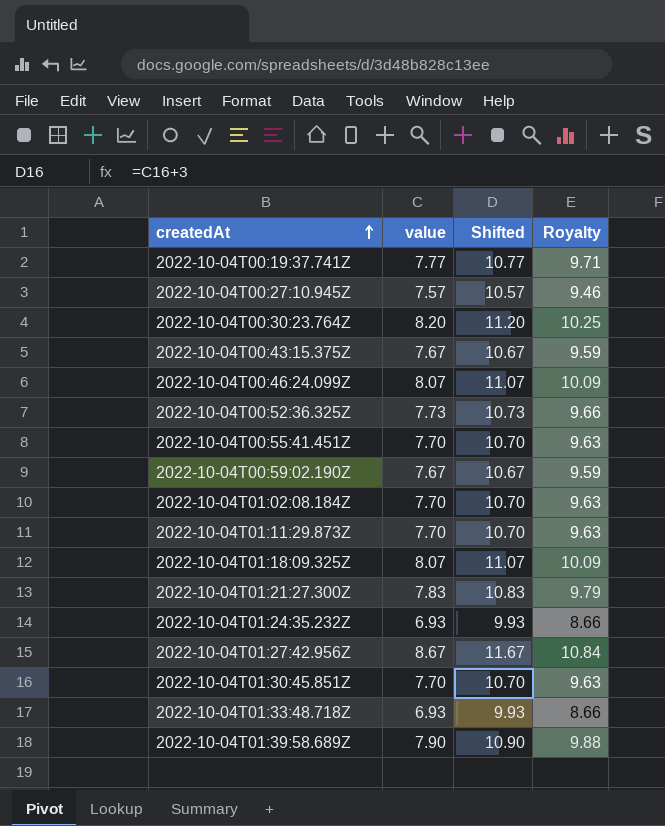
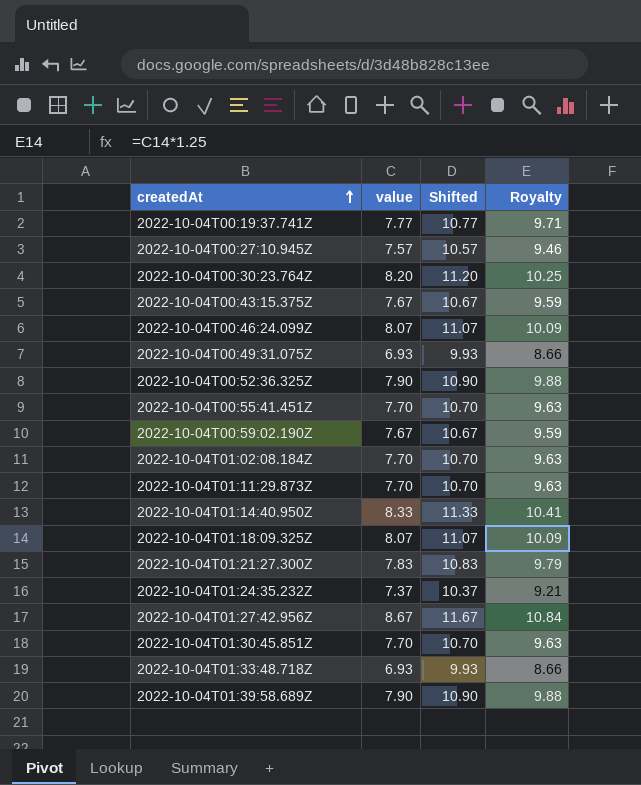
row 2022-10-04T00:49:31.075Z: none -> 6.93 | 9.93 | 8.66
2022-10-04T00:52:36.325Z | value: 7.73 -> 7.90
2022-10-04T00:52:36.325Z | Shifted: 10.73 -> 10.90
2022-10-04T00:52:36.325Z | Royalty: 9.66 -> 9.88
row 2022-10-04T01:14:40.950Z: none -> 8.33 | 11.33 | 10.41
2022-10-04T01:24:35.232Z | value: 6.93 -> 7.37
2022-10-04T01:24:35.232Z | Shifted: 9.93 -> 10.37
2022-10-04T01:24:35.232Z | Royalty: 8.66 -> 9.21

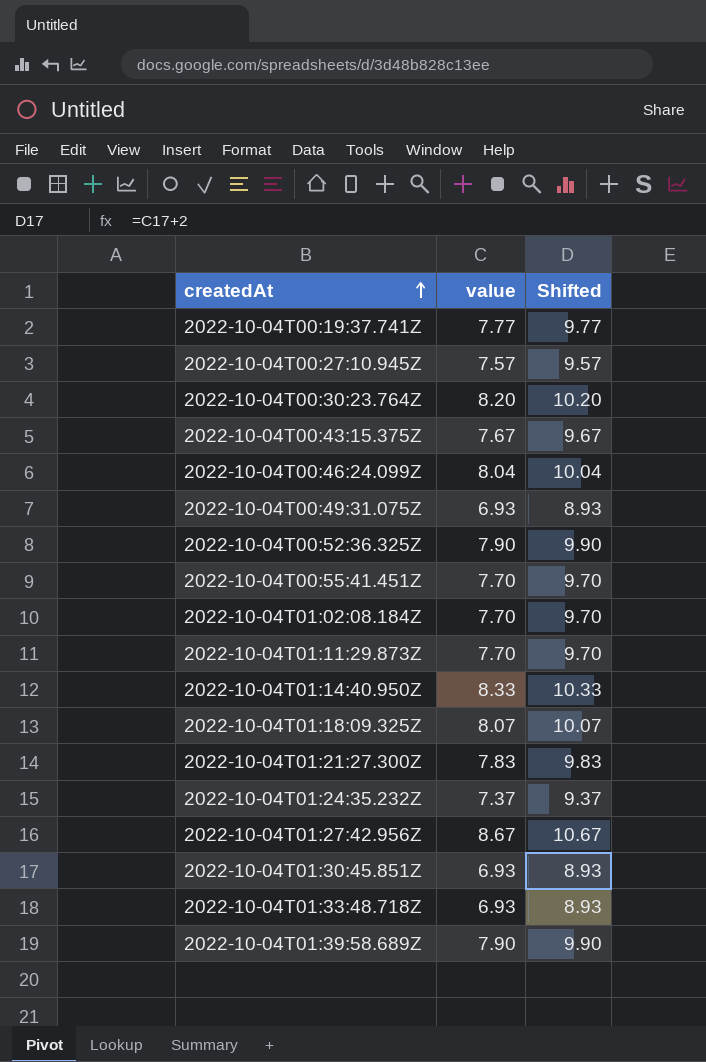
column Royalty | formula: [value] * 1.25 -> none
column Shifted | formula: [value] + 3 -> [value] + 2
row 2022-10-04T00:59:02.190Z: 7.67 | 10.67 | 9.59 -> none
2022-10-04T00:46:24.099Z | value: 8.07 -> 8.04
2022-10-04T01:30:45.851Z | value: 7.70 -> 6.93

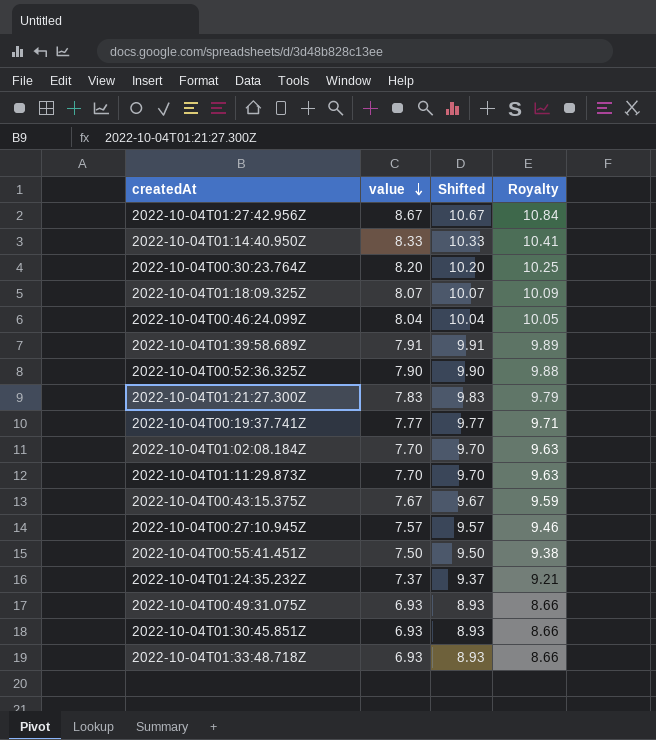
row order: createdAt ascending -> value descending
column Royalty | formula: none -> [value] * 1.25
2022-10-04T01:39:58.689Z | value: 7.90 -> 7.91
2022-10-04T01:39:58.689Z | Shifted: 9.90 -> 9.91
2022-10-04T00:55:41.451Z | value: 7.70 -> 7.50
2022-10-04T00:55:41.451Z | Shifted: 9.70 -> 9.50

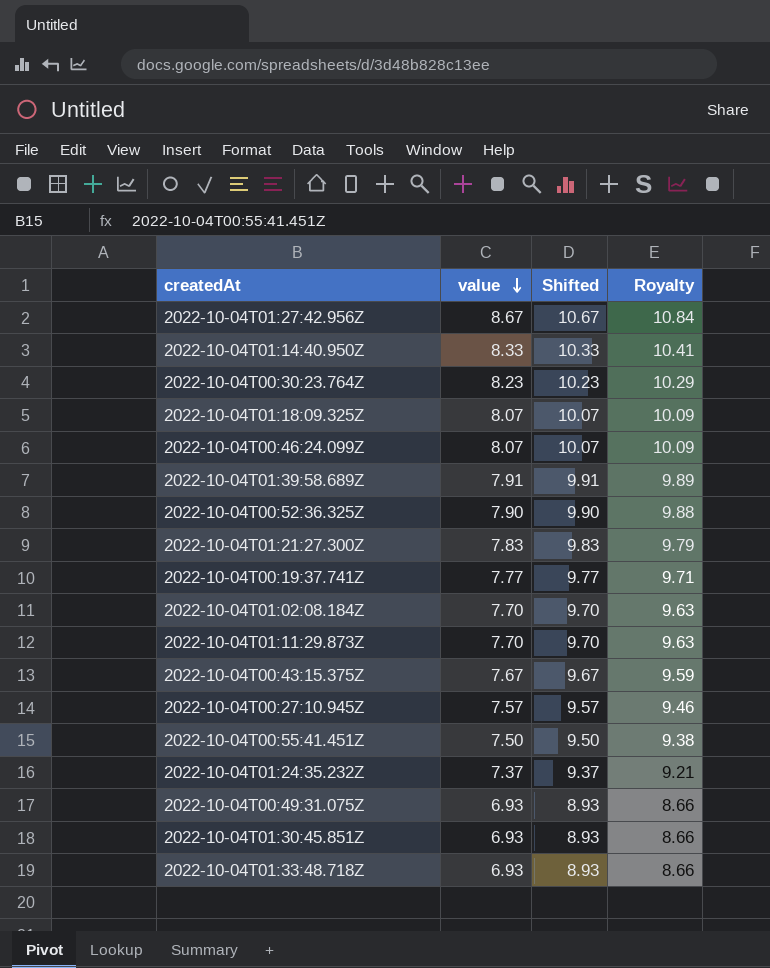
2022-10-04T00:30:23.764Z | value: 8.20 -> 8.23
2022-10-04T00:30:23.764Z | Shifted: 10.20 -> 10.23
2022-10-04T00:30:23.764Z | Royalty: 10.25 -> 10.29
2022-10-04T00:46:24.099Z | value: 8.04 -> 8.07
2022-10-04T00:46:24.099Z | Shifted: 10.04 -> 10.07
2022-10-04T00:46:24.099Z | Royalty: 10.05 -> 10.09

